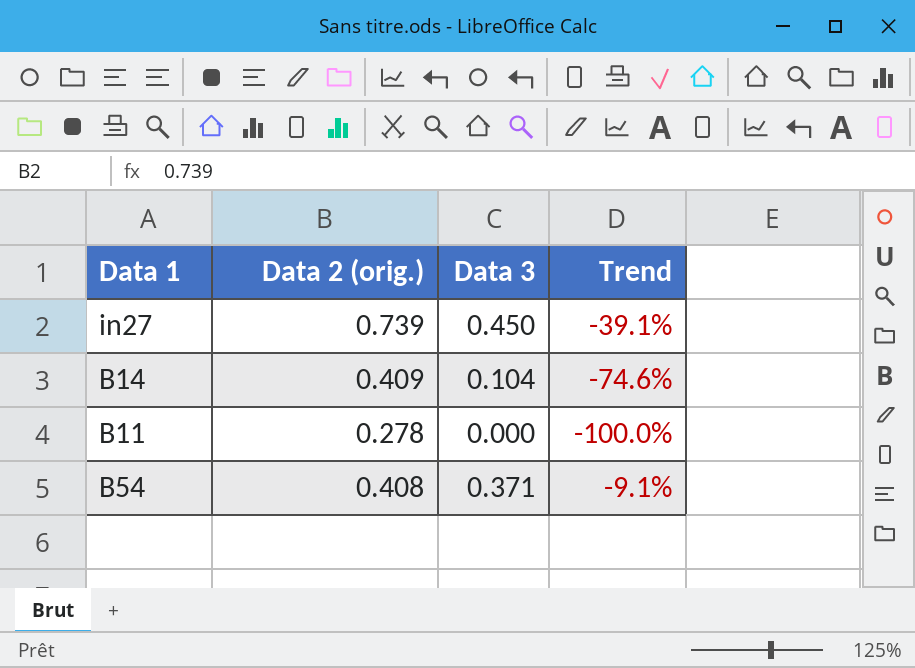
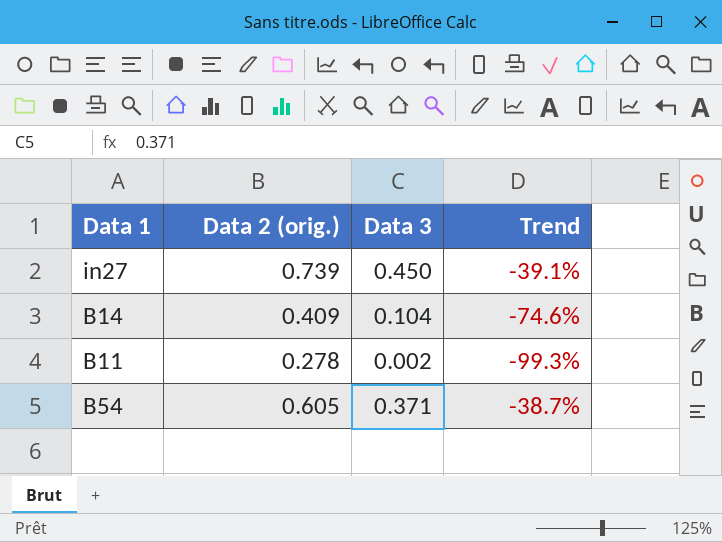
B11 | Data 3: 0.000 -> 0.002
B11 | Trend: -100.0% -> -99.3%
B54 | Data 2 (orig.): 0.408 -> 0.605
B54 | Trend: -9.1% -> -38.7%

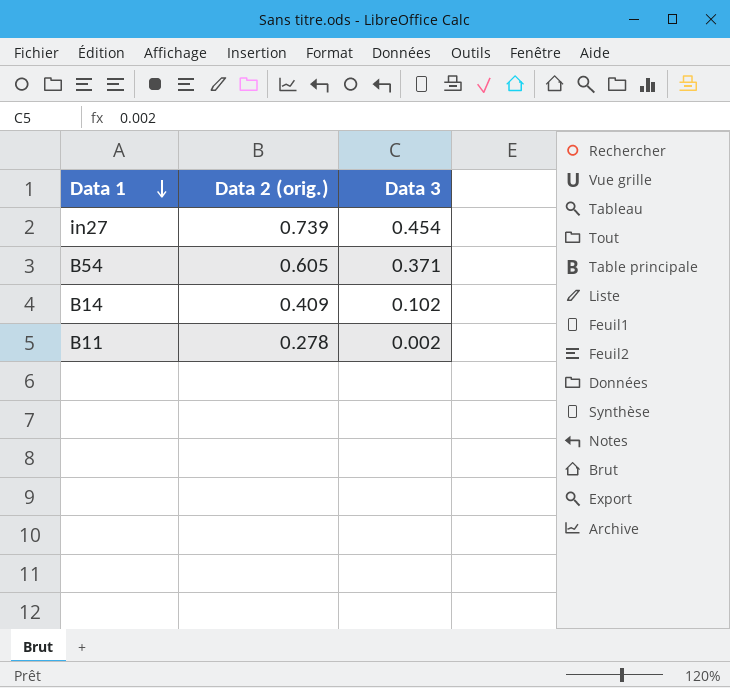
row order: none -> Data 1 descending
column Trend | formula: ([Data 3] - [Data 2 (orig.)]) / [Data 2 (orig.)] -> none
in27 | Data 3: 0.450 -> 0.454
B14 | Data 3: 0.104 -> 0.102

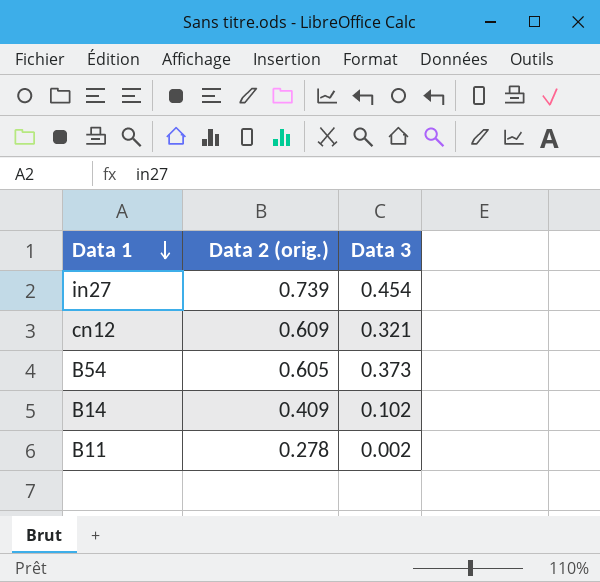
row cn12: none -> 0.609 | 0.321
B54 | Data 3: 0.371 -> 0.373

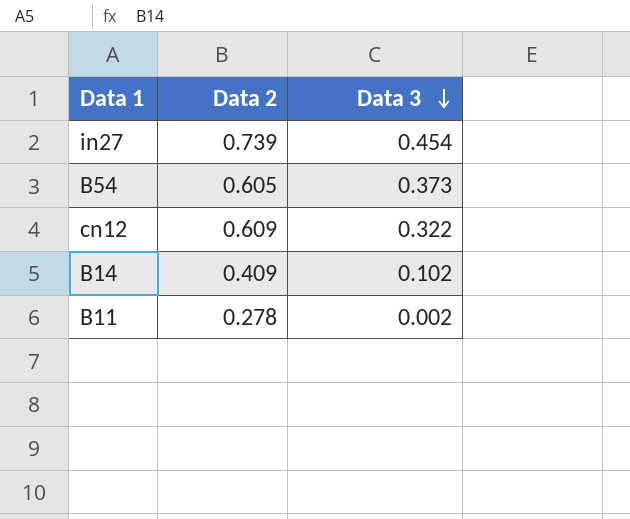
row order: Data 1 descending -> Data 3 descending
column name: Data 2 (orig.) -> Data 2
cn12 | Data 3: 0.321 -> 0.322

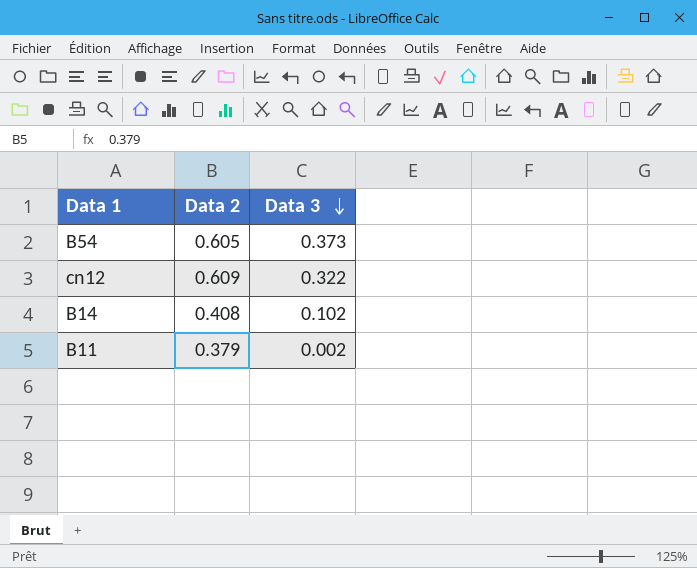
row in27: 0.739 | 0.454 -> none
B14 | Data 2: 0.409 -> 0.408
B11 | Data 2: 0.278 -> 0.379

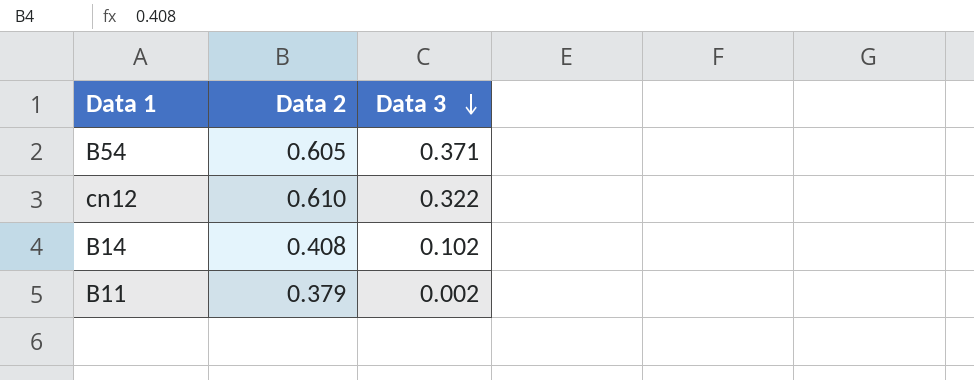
B54 | Data 3: 0.373 -> 0.371
cn12 | Data 2: 0.609 -> 0.610

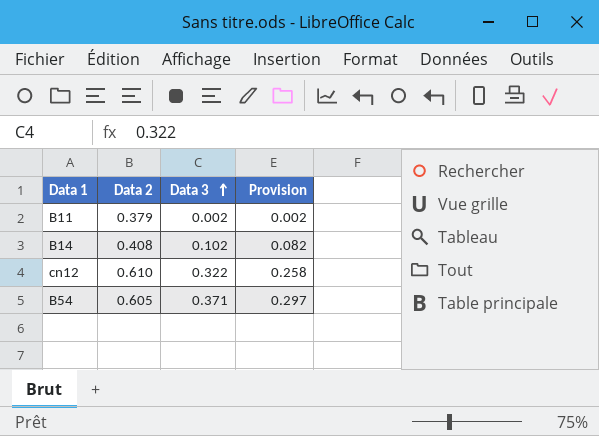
row order: Data 3 descending -> Data 3 ascending
column Provision | formula: none -> [Data 3] * 0.8

